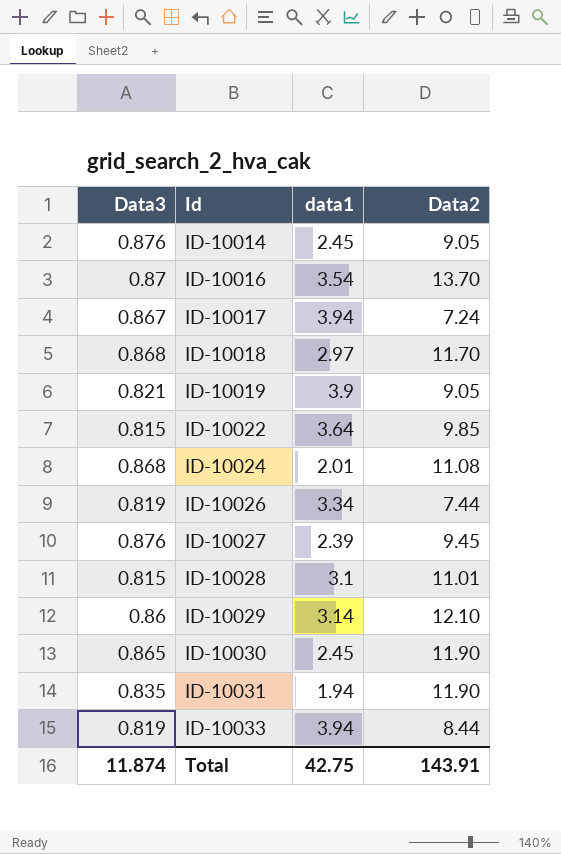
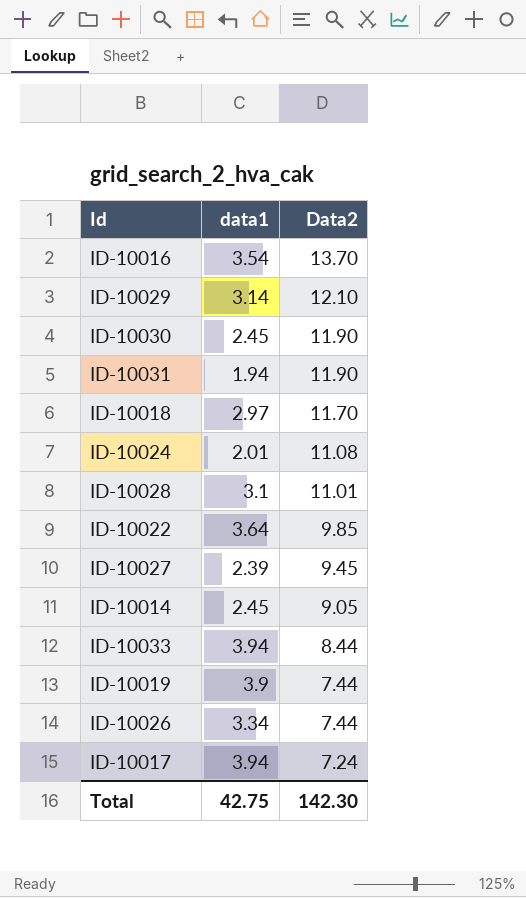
row order: Id ascending -> Data2 descending
column Data3 | position: 1 -> none
ID-10019 | Data2: 9.05 -> 7.44
Total | Data2: 143.91 -> 142.30

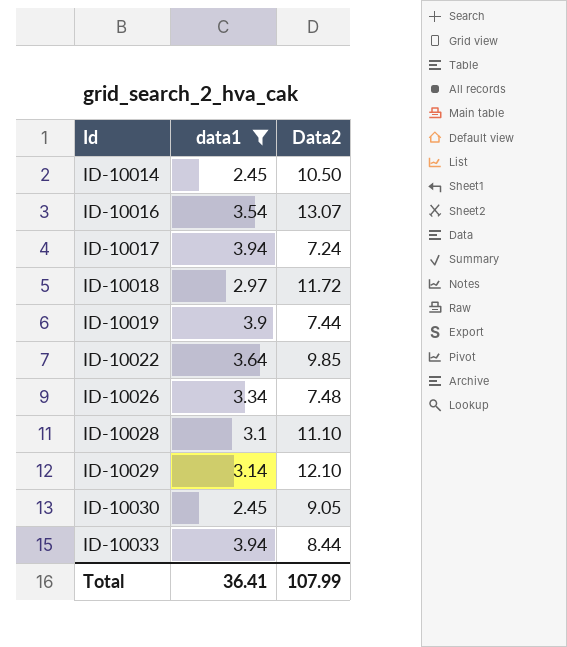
filter: none -> data1 >= 2.45
row order: Data2 descending -> Id ascending
ID-10014 | Data2: 9.05 -> 10.50
ID-10016 | Data2: 13.70 -> 13.07
ID-10018 | Data2: 11.70 -> 11.72
ID-10026 | Data2: 7.44 -> 7.48
ID-10028 | Data2: 11.01 -> 11.10
ID-10030 | Data2: 11.90 -> 9.05
Total | data1: 42.75 -> 36.41
Total | Data2: 142.30 -> 107.99

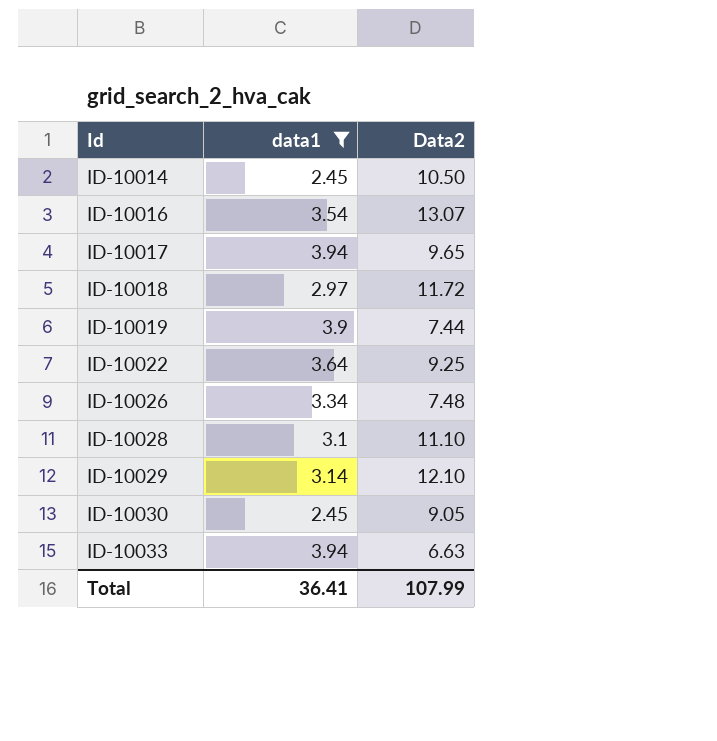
ID-10017 | Data2: 7.24 -> 9.65
ID-10022 | Data2: 9.85 -> 9.25
ID-10033 | Data2: 8.44 -> 6.63

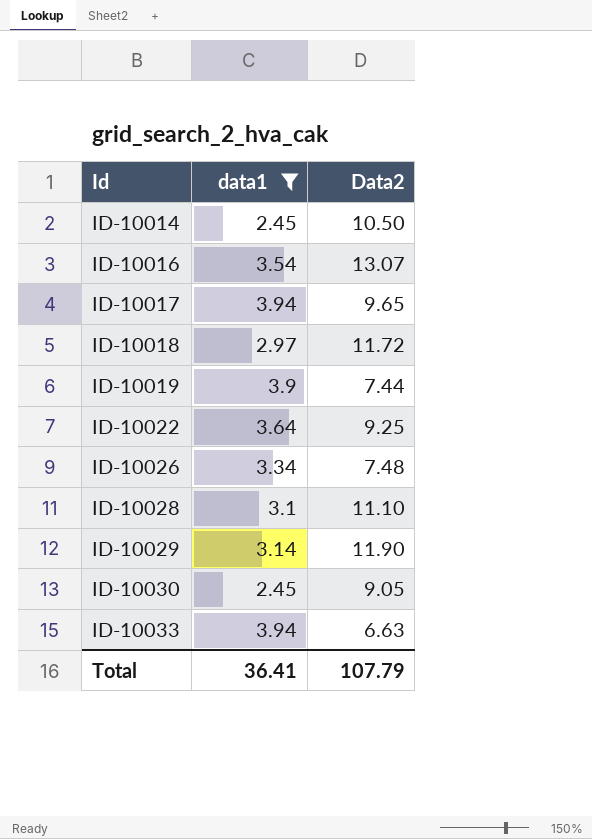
ID-10029 | Data2: 12.10 -> 11.90
Total | Data2: 107.99 -> 107.79

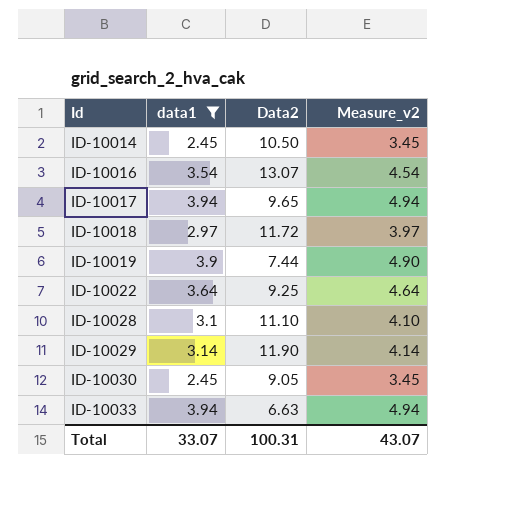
column Measure_v2 | formula: none -> [data1] + 1
row ID-10026: 3.34 | 7.48 -> none
Total | data1: 36.41 -> 33.07
Total | Data2: 107.79 -> 100.31

